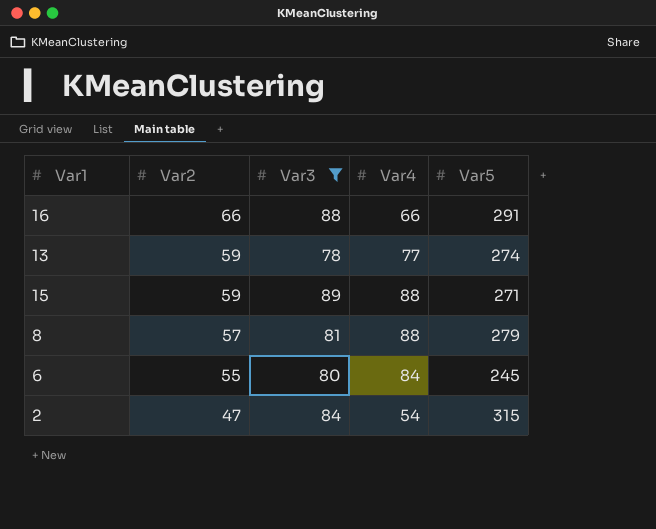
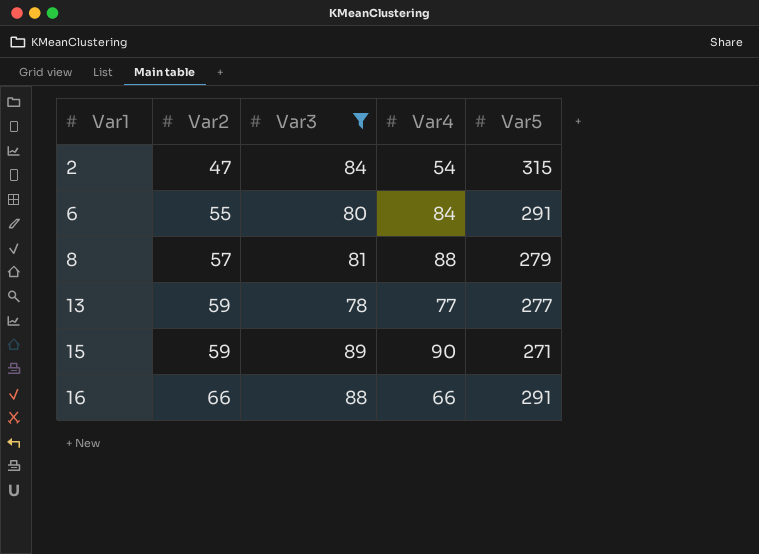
row order: Var2 descending -> Var1 ascending
6 | Var5: 245 -> 291
13 | Var5: 274 -> 277
15 | Var4: 88 -> 90

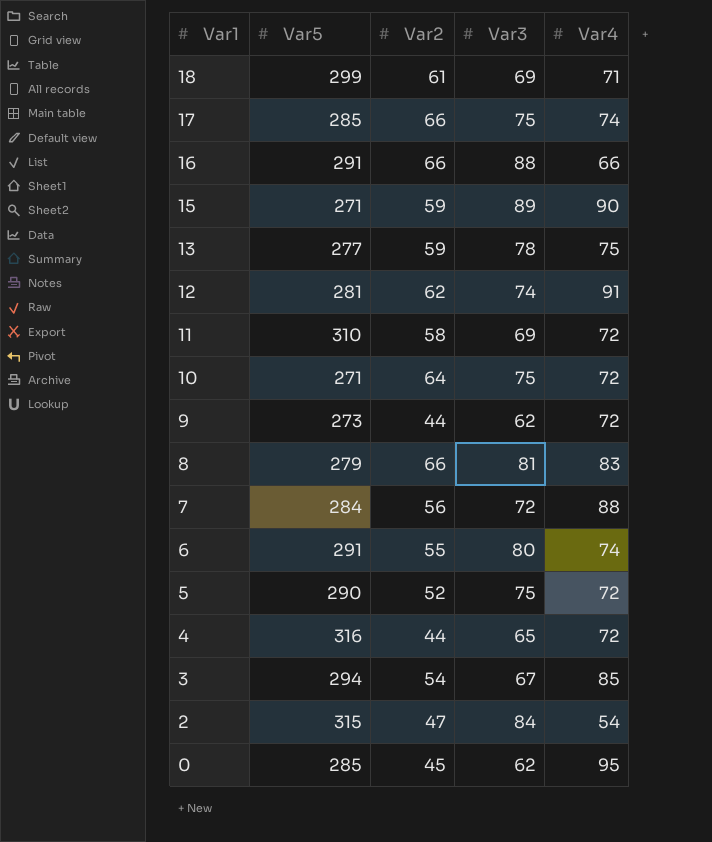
filter: Var3 >= 78 -> none
row order: Var1 ascending -> Var1 descending
column Var5 | position: 5 -> 2
13 | Var4: 77 -> 75
8 | Var2: 57 -> 66
8 | Var4: 88 -> 83
6 | Var4: 84 -> 74

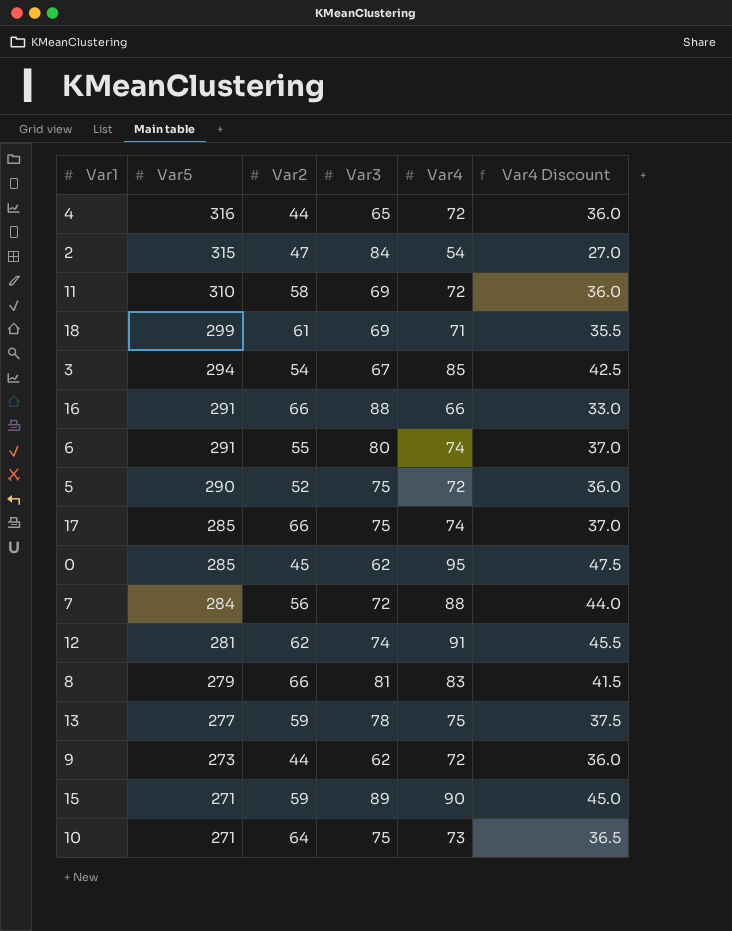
row order: Var1 descending -> Var5 descending
column Var4 Discount | formula: none -> [Var4] * 0.5
10 | Var4: 72 -> 73

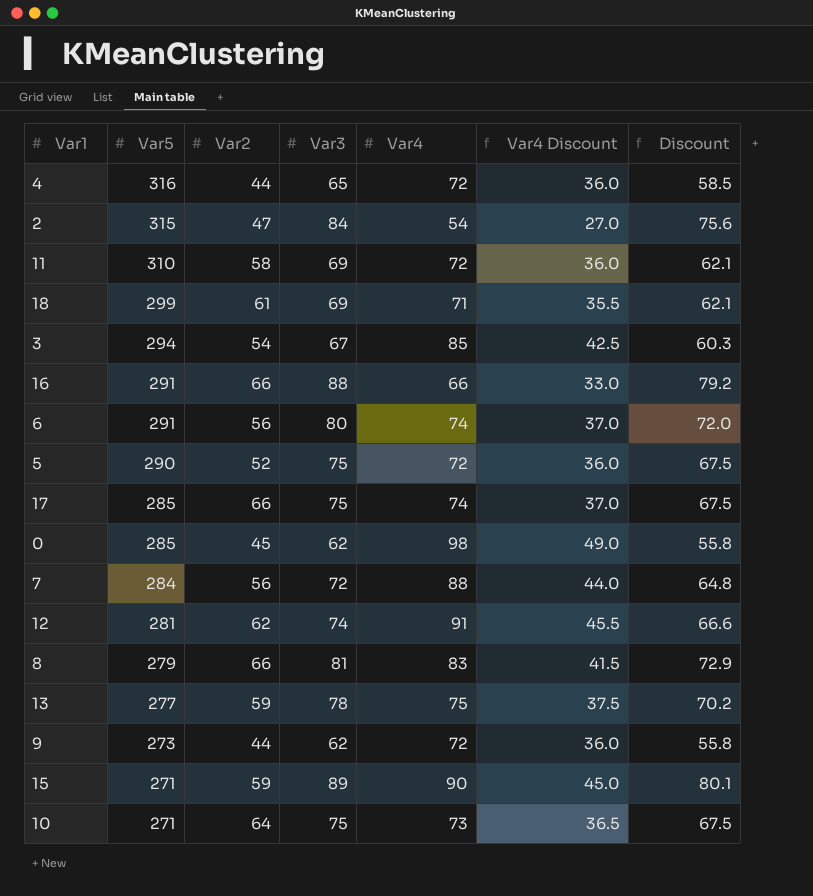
column Discount | formula: none -> [Var3] * 0.9
6 | Var2: 55 -> 56
0 | Var4: 95 -> 98
0 | Var4 Discount: 47.5 -> 49.0

